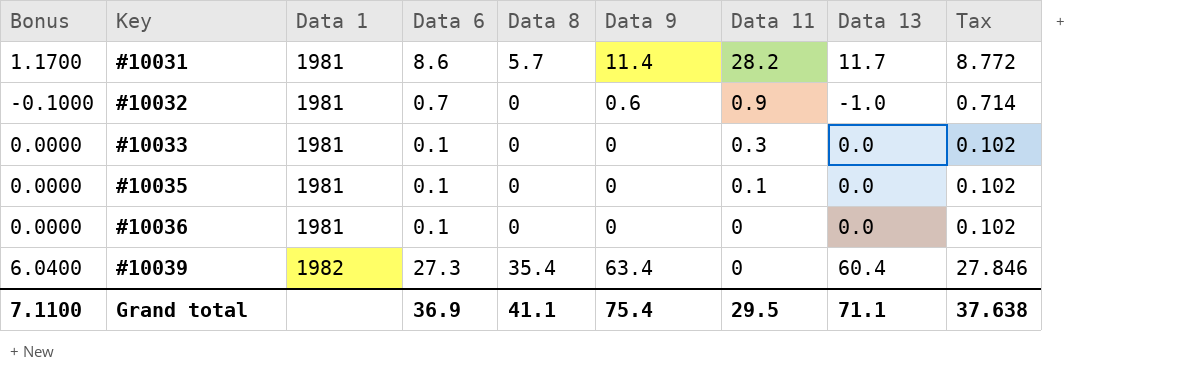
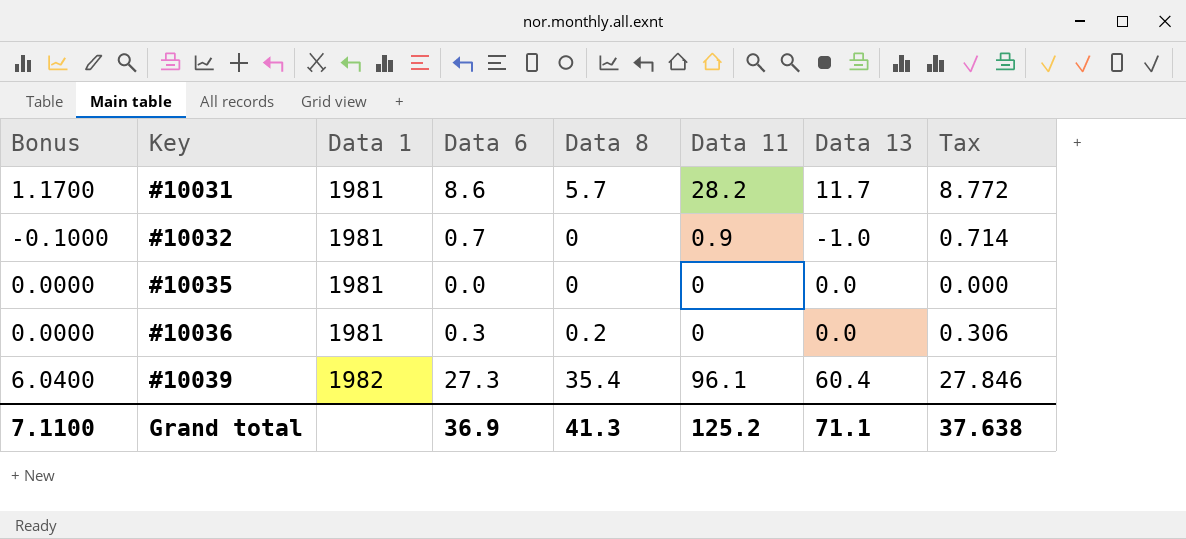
column Data 9 | position: 6 -> none
row #10033: 0.0000 | 1981 | 0.1 | 0 | 0 | 0.3 | 0.0 | 0.102 -> none
#10035 | Data 6: 0.1 -> 0.0
#10035 | Data 11: 0.1 -> 0
#10035 | Tax: 0.102 -> 0.000
#10036 | Data 6: 0.1 -> 0.3
#10036 | Data 8: 0 -> 0.2
#10036 | Tax: 0.102 -> 0.306
#10039 | Data 11: 0 -> 96.1
Grand total | Data 8: 41.1 -> 41.3
Grand total | Data 11: 29.5 -> 125.2

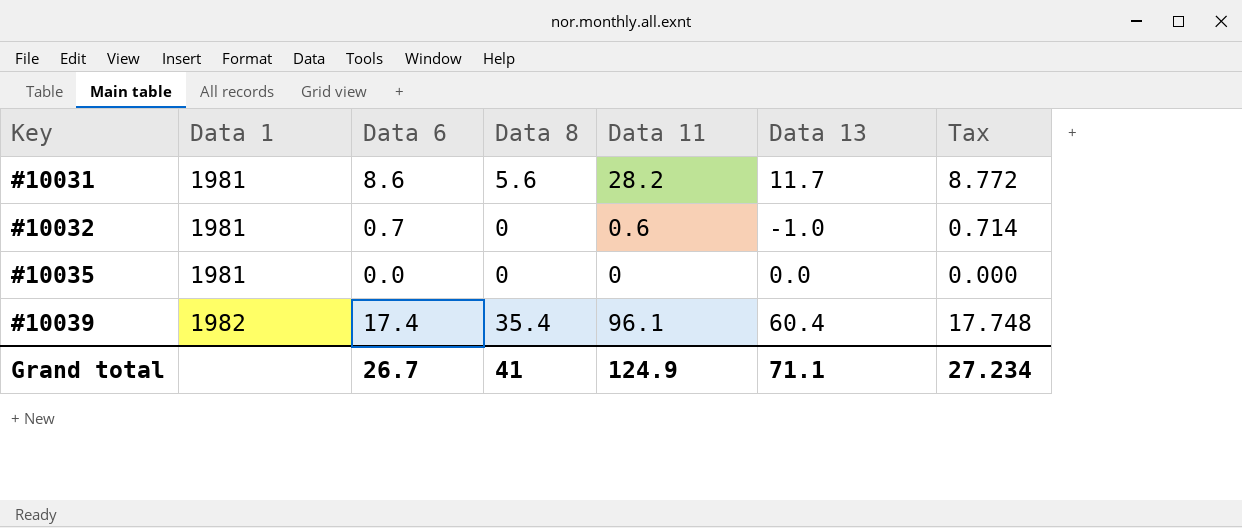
column Bonus | formula: [Data 13] * 0.1 -> none
row #10036: 0.0000 | 1981 | 0.3 | 0.2 | 0 | 0.0 | 0.306 -> none
#10031 | Data 8: 5.7 -> 5.6
#10032 | Data 11: 0.9 -> 0.6
#10039 | Data 6: 27.3 -> 17.4
#10039 | Tax: 27.846 -> 17.748
Grand total | Data 6: 36.9 -> 26.7
Grand total | Data 8: 41.3 -> 41
Grand total | Data 11: 125.2 -> 124.9
Grand total | Tax: 37.638 -> 27.234

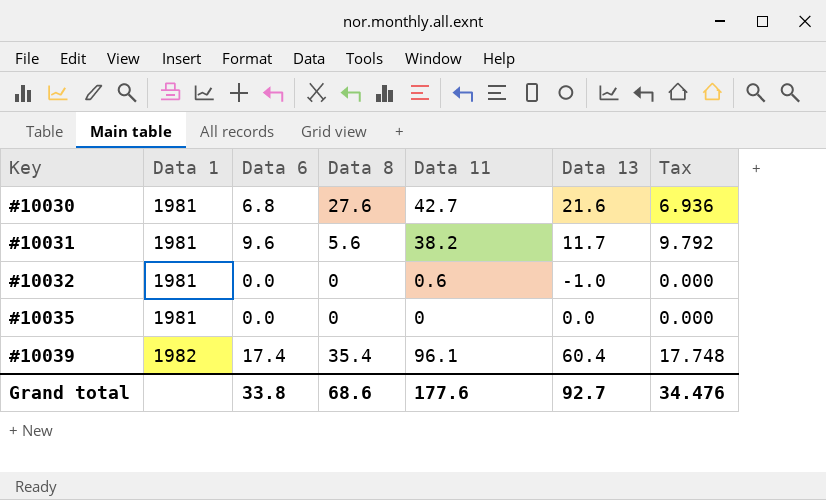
row #10030: none -> 1981 | 6.8 | 27.6 | 42.7 | 21.6 | 6.936
#10031 | Data 6: 8.6 -> 9.6
#10031 | Data 11: 28.2 -> 38.2
#10031 | Tax: 8.772 -> 9.792
#10032 | Data 6: 0.7 -> 0.0
#10032 | Tax: 0.714 -> 0.000
Grand total | Data 6: 26.7 -> 33.8
Grand total | Data 8: 41 -> 68.6
Grand total | Data 11: 124.9 -> 177.6
Grand total | Data 13: 71.1 -> 92.7
Grand total | Tax: 27.234 -> 34.476

